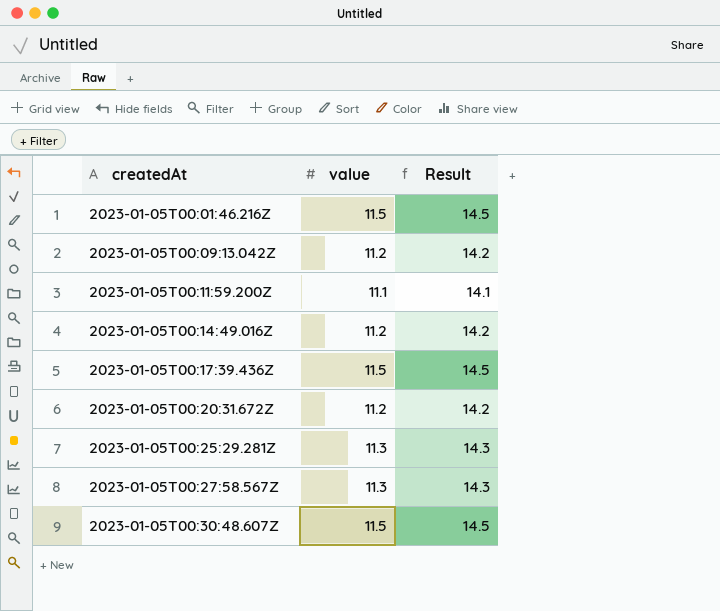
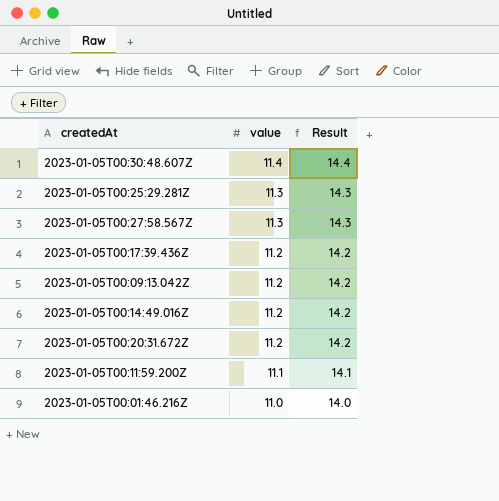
row order: createdAt ascending -> value descending
2023-01-05T00:30:48.607Z | value: 11.5 -> 11.4
2023-01-05T00:30:48.607Z | Result: 14.5 -> 14.4
2023-01-05T00:17:39.436Z | value: 11.5 -> 11.2
2023-01-05T00:17:39.436Z | Result: 14.5 -> 14.2
2023-01-05T00:01:46.216Z | value: 11.5 -> 11.0
2023-01-05T00:01:46.216Z | Result: 14.5 -> 14.0

